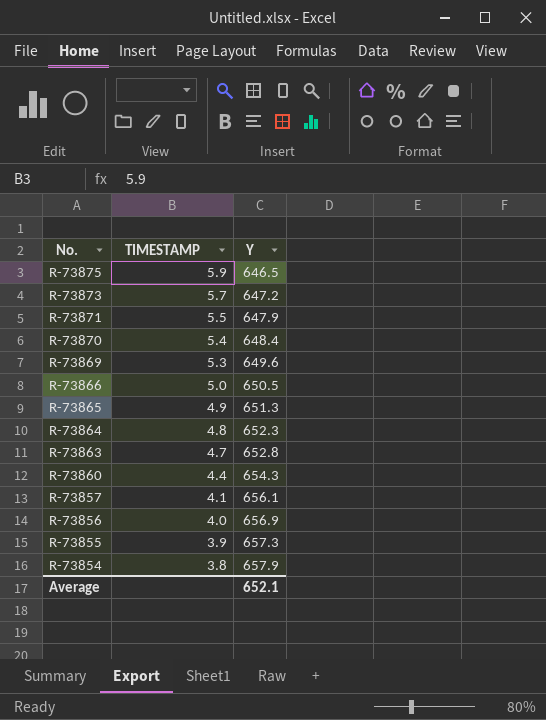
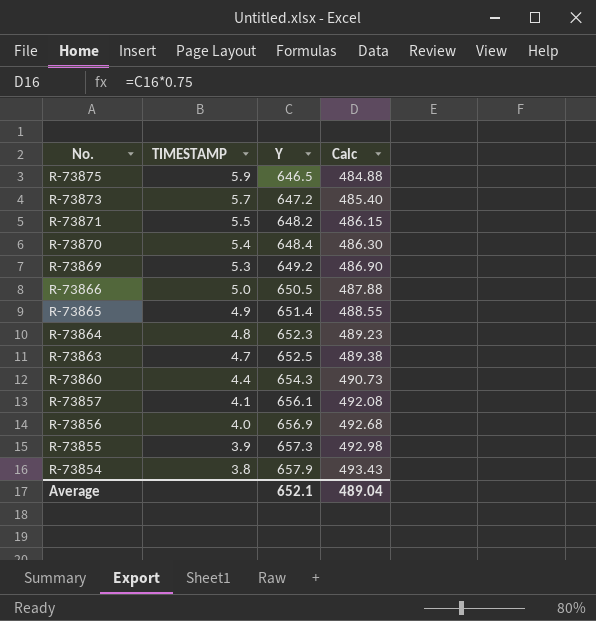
column Calc | formula: none -> [Y] * 0.75
R-73871 | Y: 647.9 -> 648.2
R-73869 | Y: 649.6 -> 649.2
R-73865 | Y: 651.3 -> 651.4
R-73863 | Y: 652.8 -> 652.5

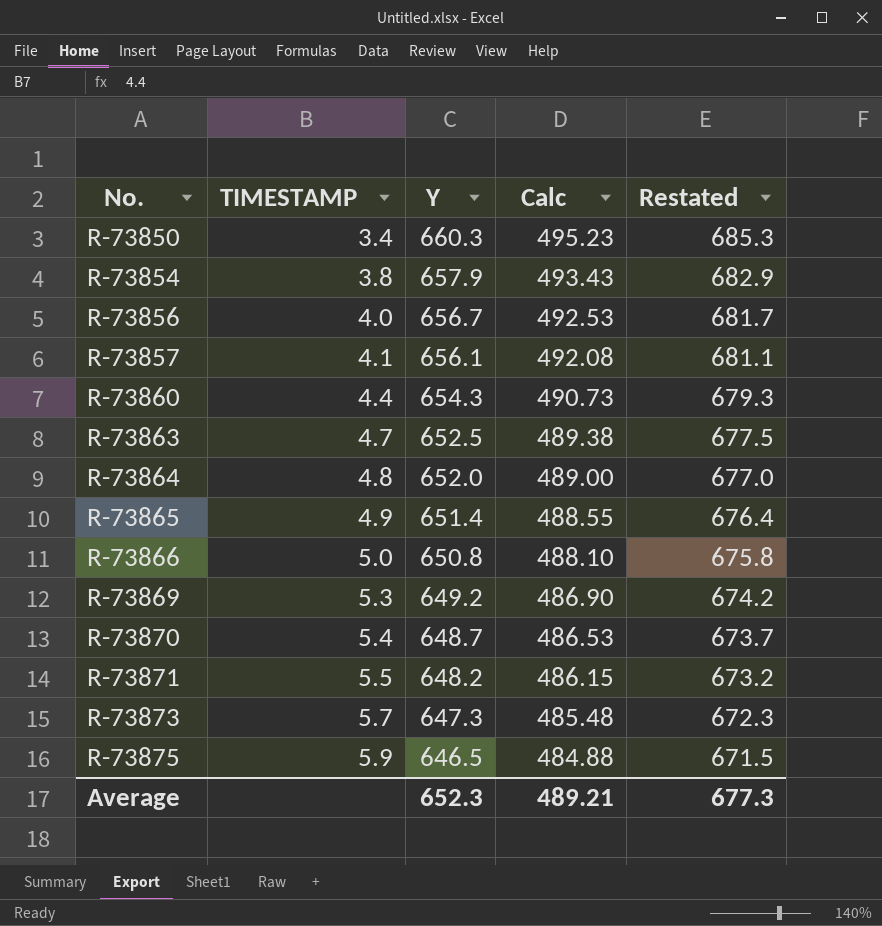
row order: No. descending -> No. ascending
column Restated | formula: none -> [Y] + 25
row R-73855: 3.9 | 657.3 | 492.98 -> none
row R-73850: none -> 3.4 | 660.3 | 495.23 | 685.3
R-73856 | Y: 656.9 -> 656.7
R-73856 | Calc: 492.68 -> 492.53
R-73864 | Y: 652.3 -> 652.0
R-73864 | Calc: 489.23 -> 489.00
R-73866 | Y: 650.5 -> 650.8
R-73866 | Calc: 487.88 -> 488.10
R-73870 | Y: 648.4 -> 648.7
R-73870 | Calc: 486.30 -> 486.53
R-73873 | Y: 647.2 -> 647.3
R-73873 | Calc: 485.40 -> 485.48
Average | Y: 652.1 -> 652.3
Average | Calc: 489.04 -> 489.21

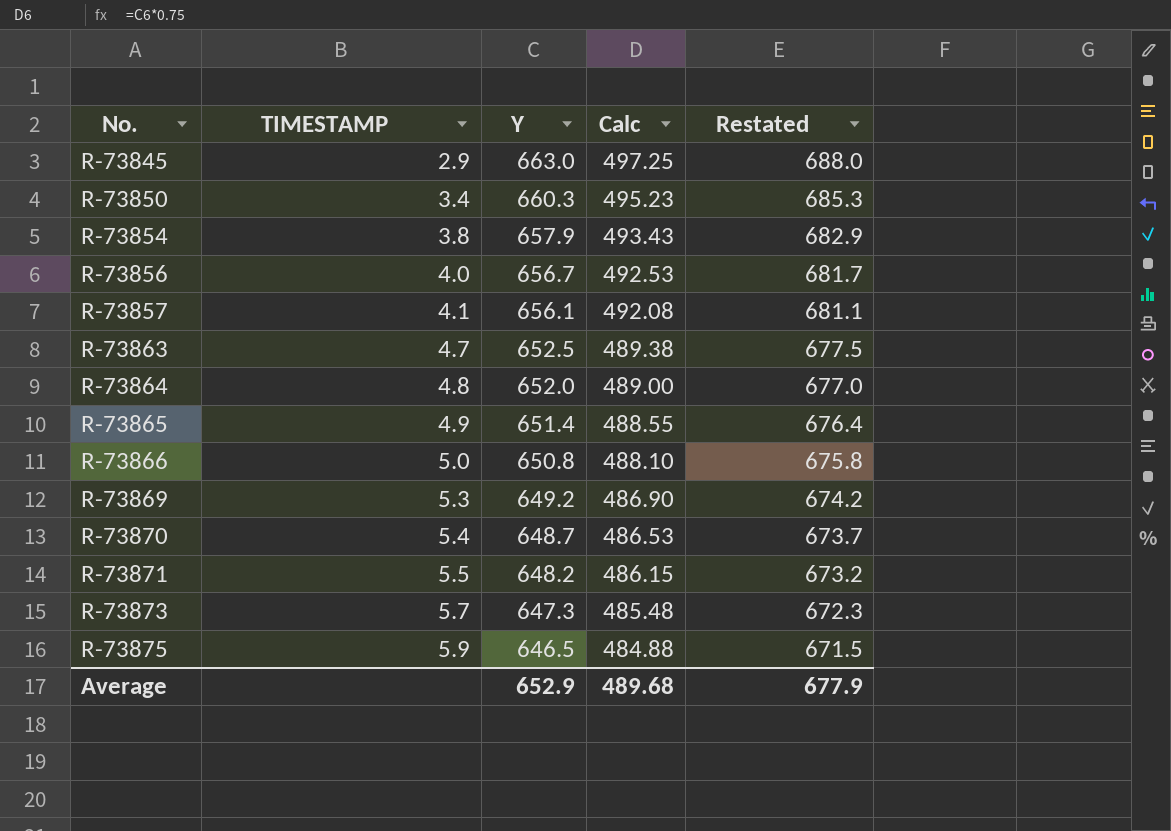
row R-73860: 4.4 | 654.3 | 490.73 | 679.3 -> none
row R-73845: none -> 2.9 | 663.0 | 497.25 | 688.0
Average | Y: 652.3 -> 652.9
Average | Calc: 489.21 -> 489.68
Average | Restated: 677.3 -> 677.9

